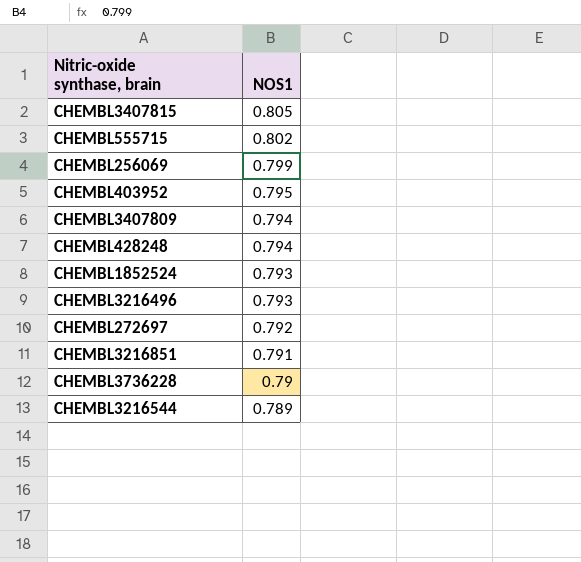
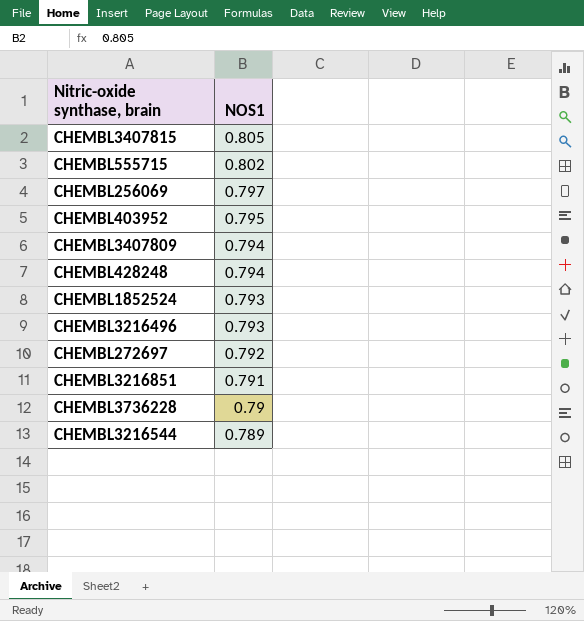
CHEMBL256069 | NOS1: 0.799 -> 0.797

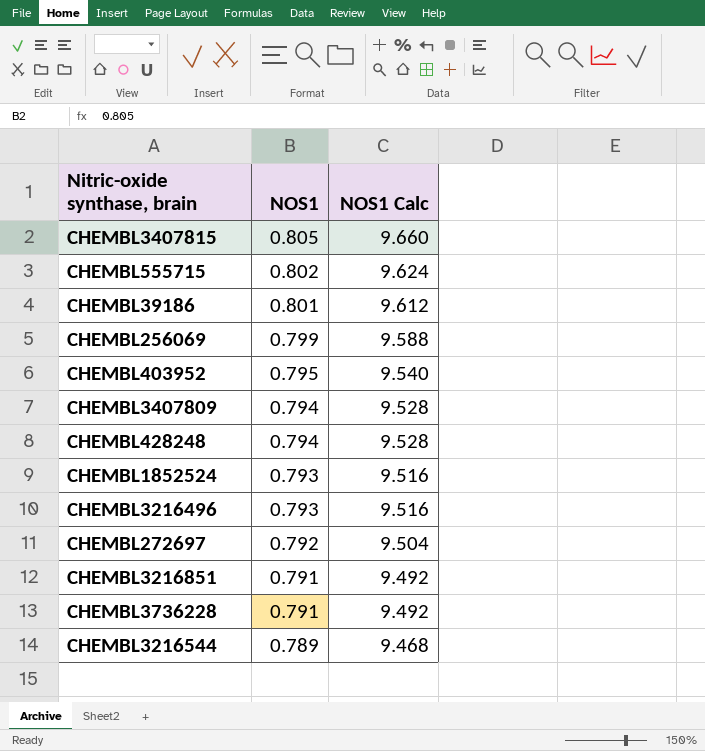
column NOS1 Calc | formula: none -> [NOS1] * 12
row CHEMBL39186: none -> 0.801 | 9.612
CHEMBL256069 | NOS1: 0.797 -> 0.799
CHEMBL3736228 | NOS1: 0.79 -> 0.791

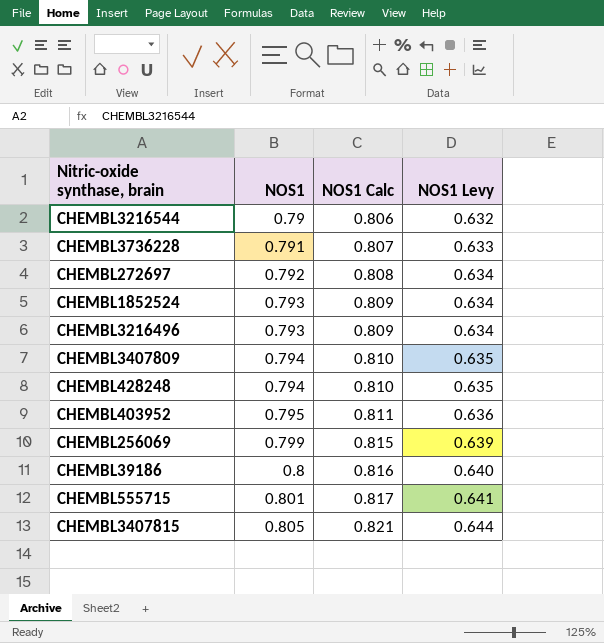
row order: NOS1 descending -> NOS1 ascending
column NOS1 Calc | formula: [NOS1] * 12 -> [NOS1] * 1.02
column NOS1 Levy | formula: none -> [NOS1] * 0.8
row CHEMBL3216851: 0.791 | 9.492 -> none
CHEMBL3216544 | NOS1: 0.789 -> 0.79
CHEMBL39186 | NOS1: 0.801 -> 0.8
CHEMBL555715 | NOS1: 0.802 -> 0.801

